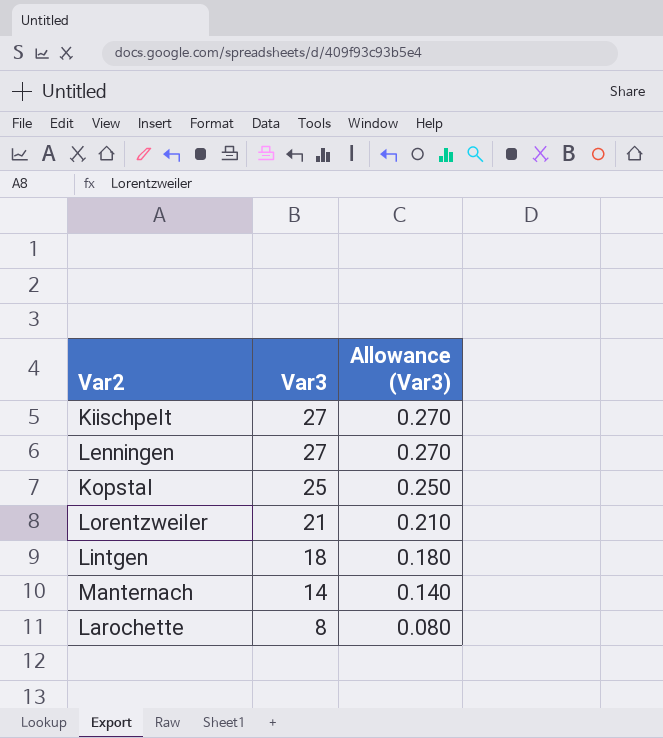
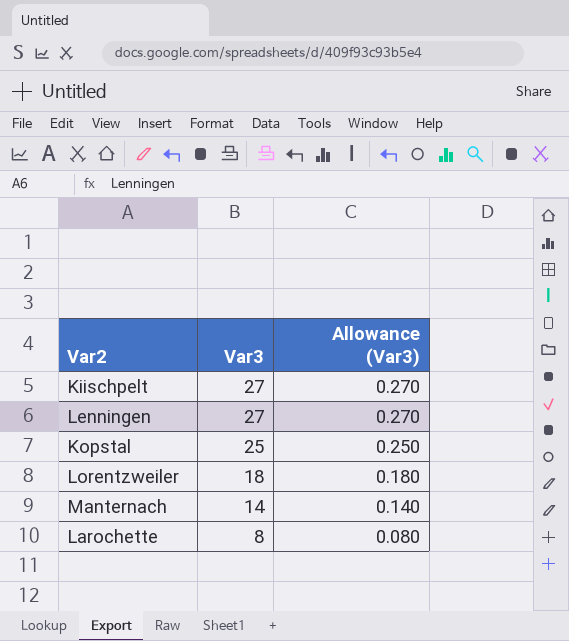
row Lintgen: 18 | 0.180 -> none
Lorentzweiler | Var3: 21 -> 18
Lorentzweiler | Allowance (Var3): 0.210 -> 0.180

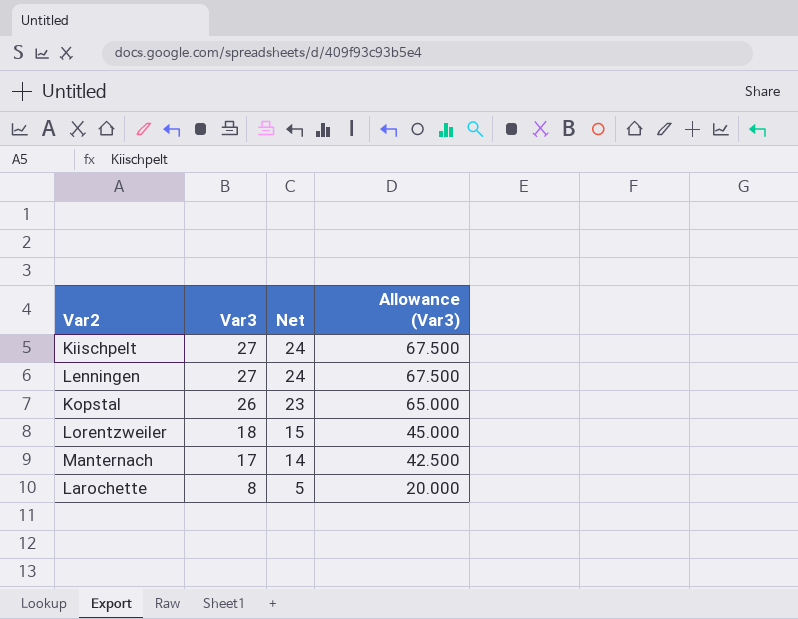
column Net | formula: none -> [Var3] - 3
column Allowance (Var3) | formula: [Var3] * 0.01 -> [Var3] * 2.5
Kopstal | Var3: 25 -> 26
Manternach | Var3: 14 -> 17

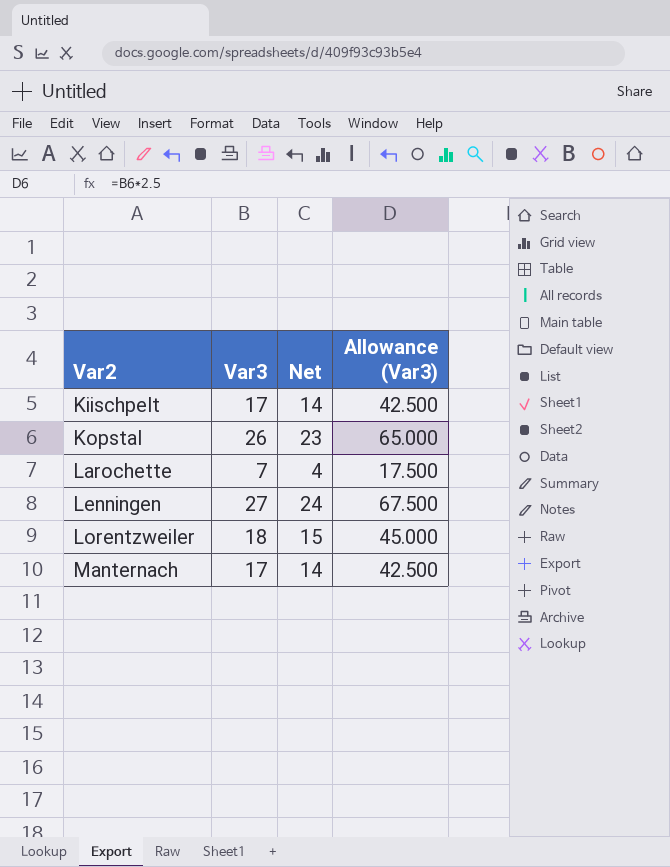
row order: Var3 descending -> Var2 ascending
Kiischpelt | Var3: 27 -> 17
Kiischpelt | Net: 24 -> 14
Kiischpelt | Allowance (Var3): 67.500 -> 42.500
Larochette | Var3: 8 -> 7
Larochette | Net: 5 -> 4
Larochette | Allowance (Var3): 20.000 -> 17.500

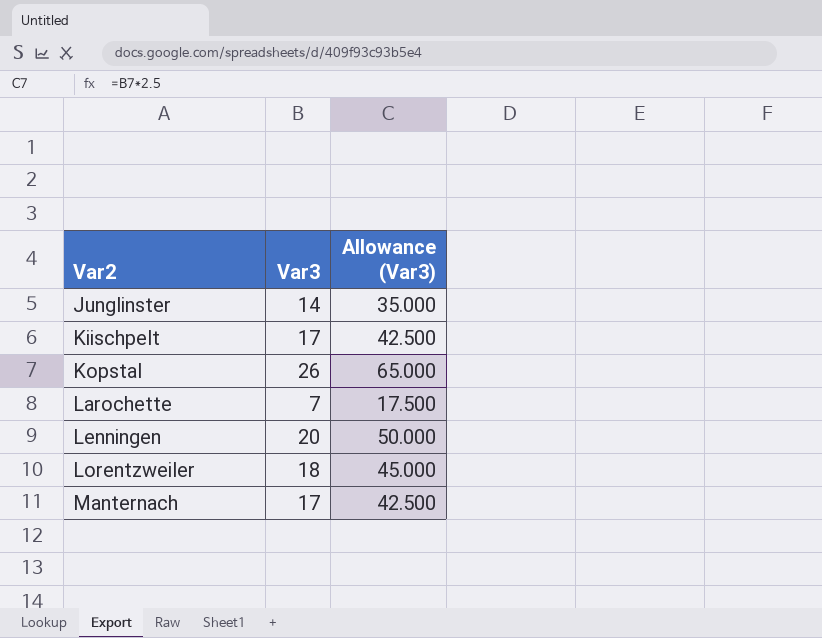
column Net | formula: [Var3] - 3 -> none
row Junglinster: none -> 14 | 35.000
Lenningen | Var3: 27 -> 20
Lenningen | Allowance (Var3): 67.500 -> 50.000

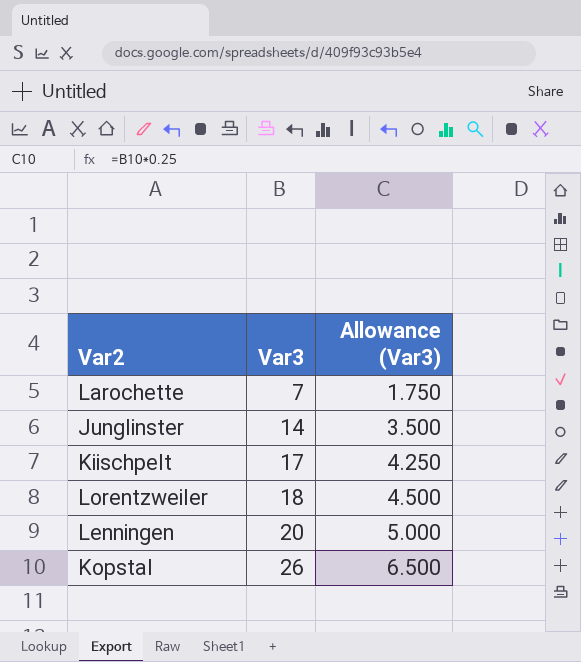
row order: Var2 ascending -> Var3 ascending
column Allowance (Var3) | formula: [Var3] * 2.5 -> [Var3] * 0.25
row Manternach: 17 | 42.500 -> none

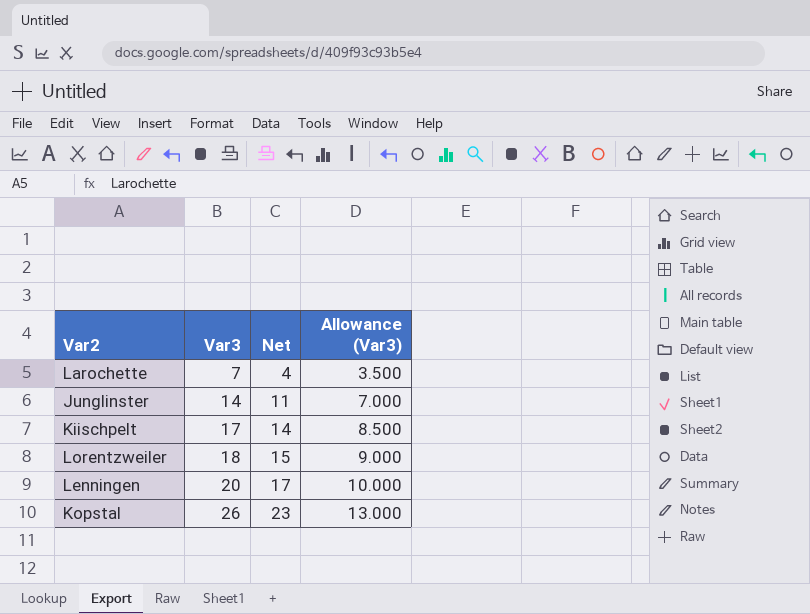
column Net | formula: none -> [Var3] - 3
column Allowance (Var3) | formula: [Var3] * 0.25 -> [Var3] * 0.5

